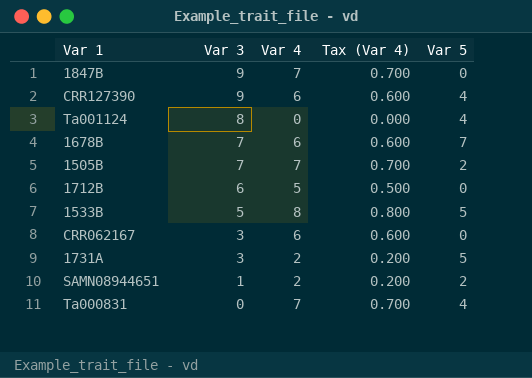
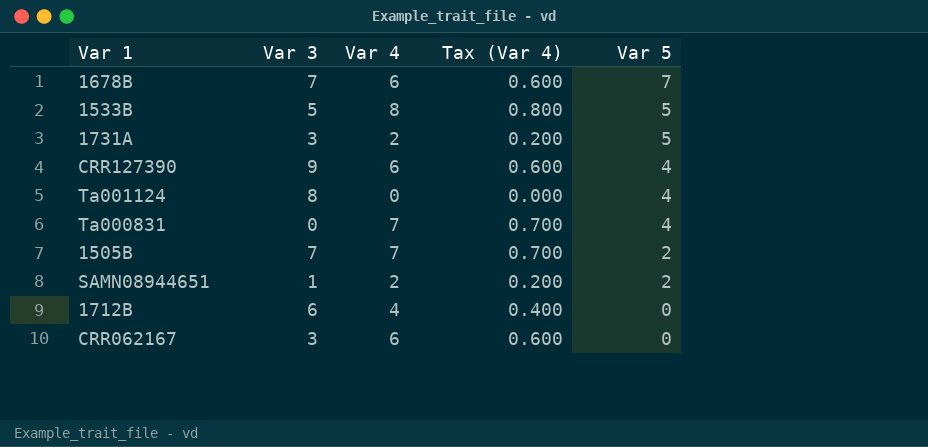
row order: Var 3 descending -> Var 5 descending
row 1847B: 9 | 7 | 0.700 | 0 -> none
1712B | Var 4: 5 -> 4
1712B | Tax (Var 4): 0.500 -> 0.400

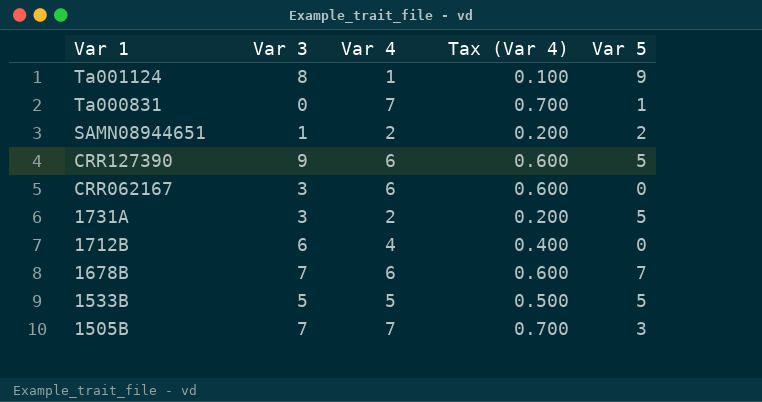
row order: Var 5 descending -> Var 1 descending
Ta001124 | Var 4: 0 -> 1
Ta001124 | Tax (Var 4): 0.000 -> 0.100
Ta001124 | Var 5: 4 -> 9
Ta000831 | Var 5: 4 -> 1
CRR127390 | Var 5: 4 -> 5
1533B | Var 4: 8 -> 5
1533B | Tax (Var 4): 0.800 -> 0.500
1505B | Var 5: 2 -> 3

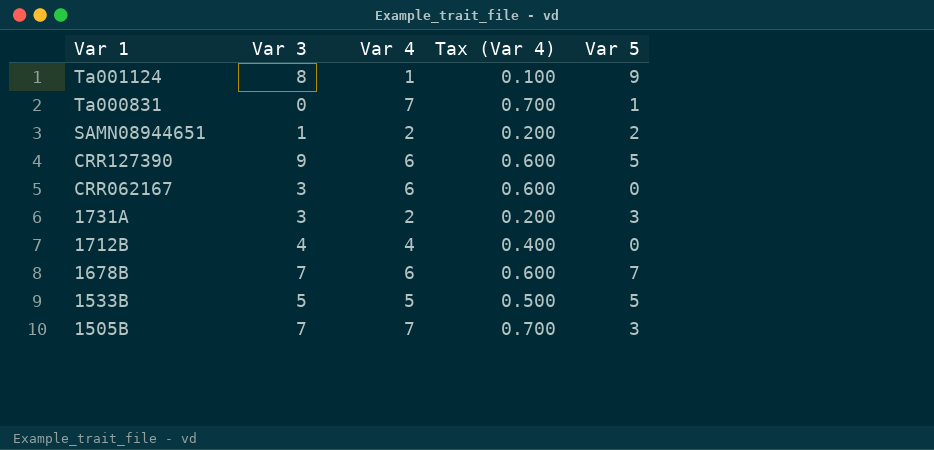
1731A | Var 5: 5 -> 3
1712B | Var 3: 6 -> 4

